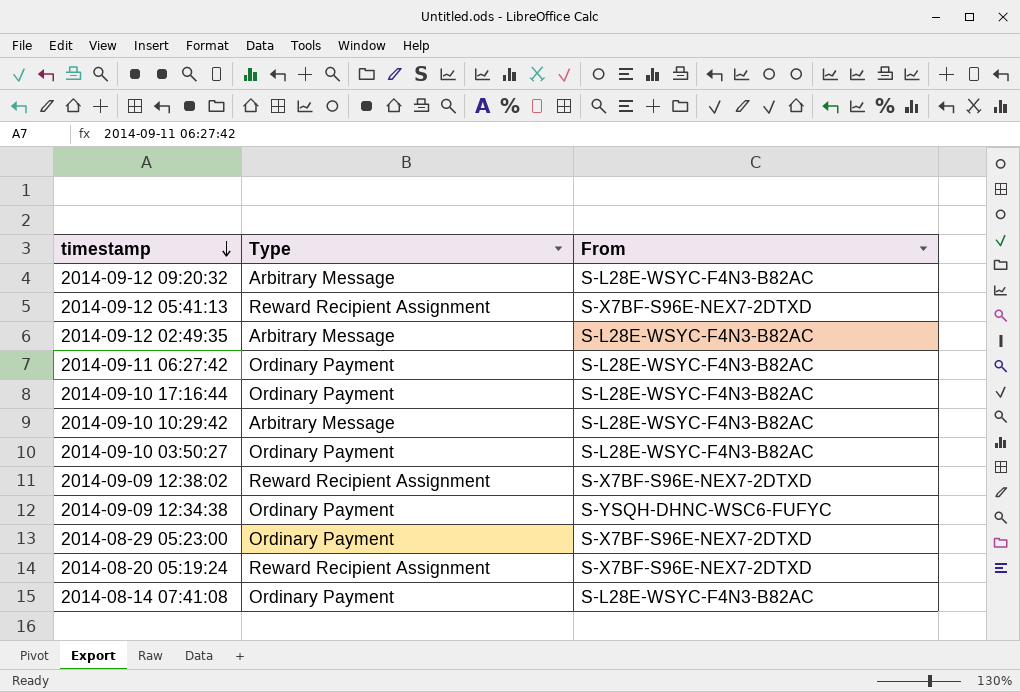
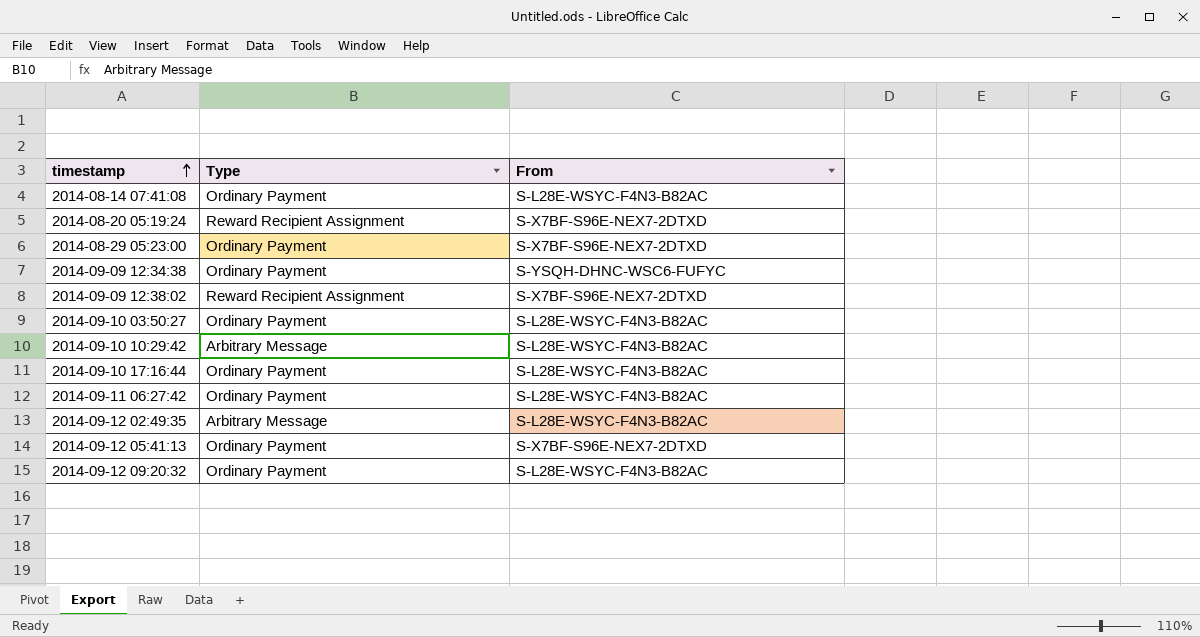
row order: timestamp descending -> timestamp ascending
2014-09-12 05:41:13 | Type: Reward Recipient Assignment -> Ordinary Payment
2014-09-12 09:20:32 | Type: Arbitrary Message -> Ordinary Payment

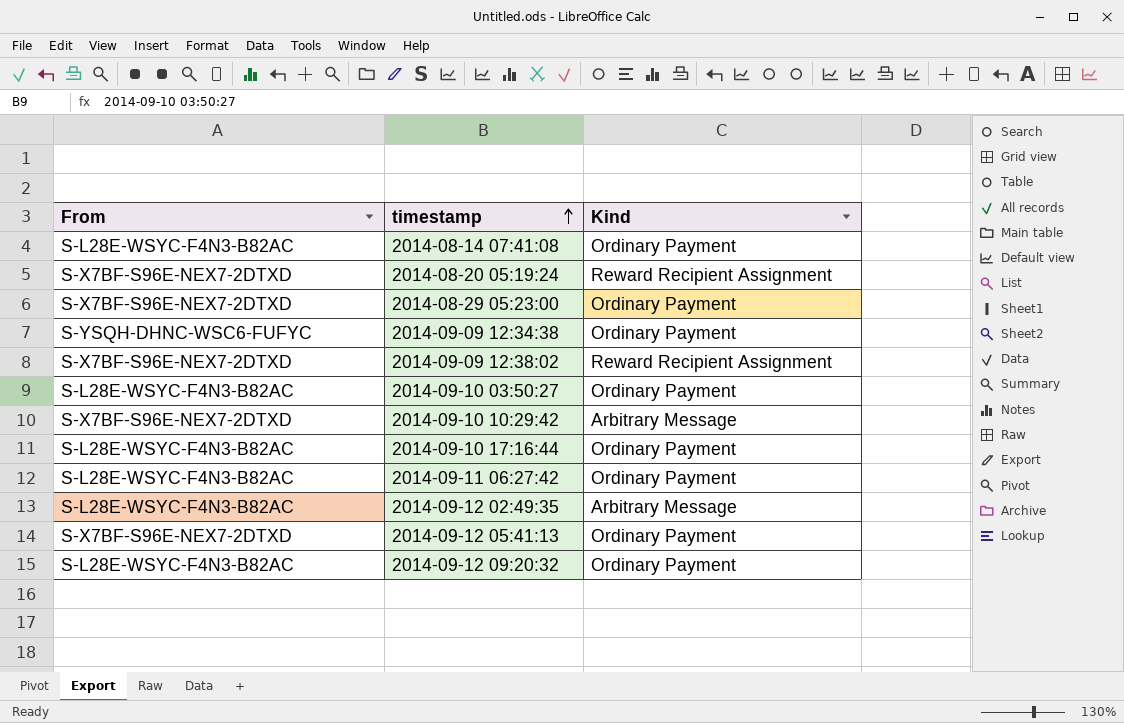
column From | position: 3 -> 1
column name: Type -> Kind
2014-09-10 10:29:42 | From: S-L28E-WSYC-F4N3-B82AC -> S-X7BF-S96E-NEX7-2DTXD

